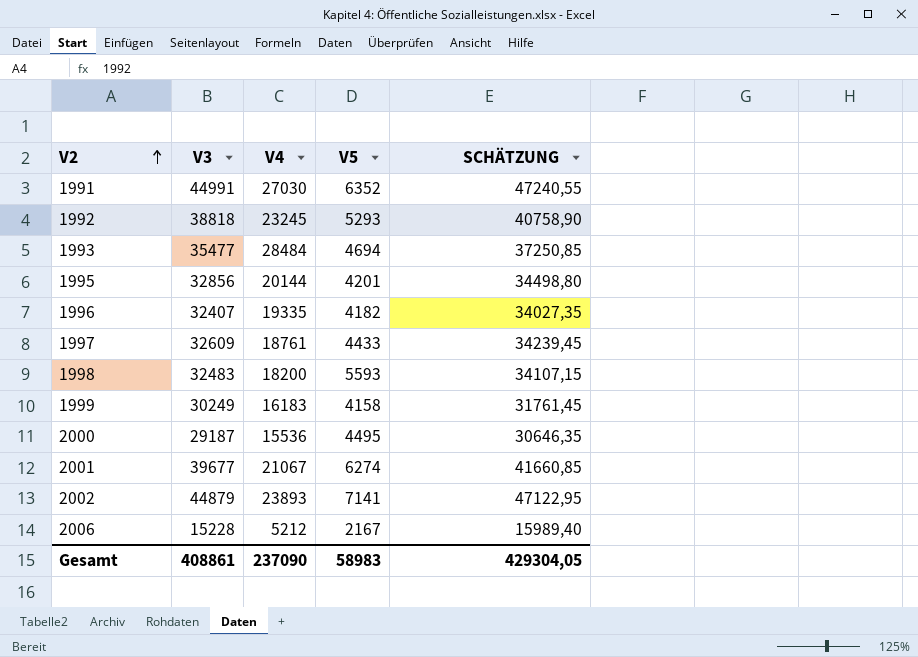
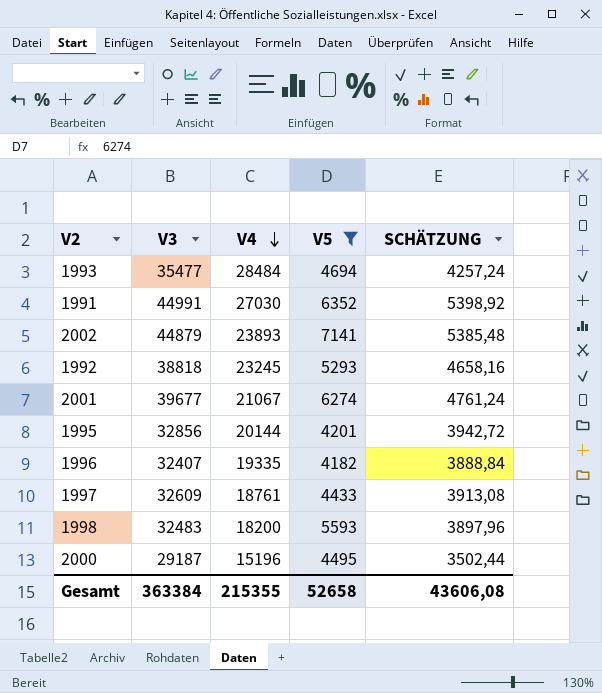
filter: none -> V5 >= 4182
row order: V2 ascending -> V4 descending
column SCHÄTZUNG | formula: [V3] * 1,05 -> [V3] * 0,12
2000 | V4: 15536 -> 15196
Gesamt | V3: 408861 -> 363384
Gesamt | V4: 237090 -> 215355
Gesamt | V5: 58983 -> 52658
Gesamt | SCHÄTZUNG: 429304,05 -> 43606,08

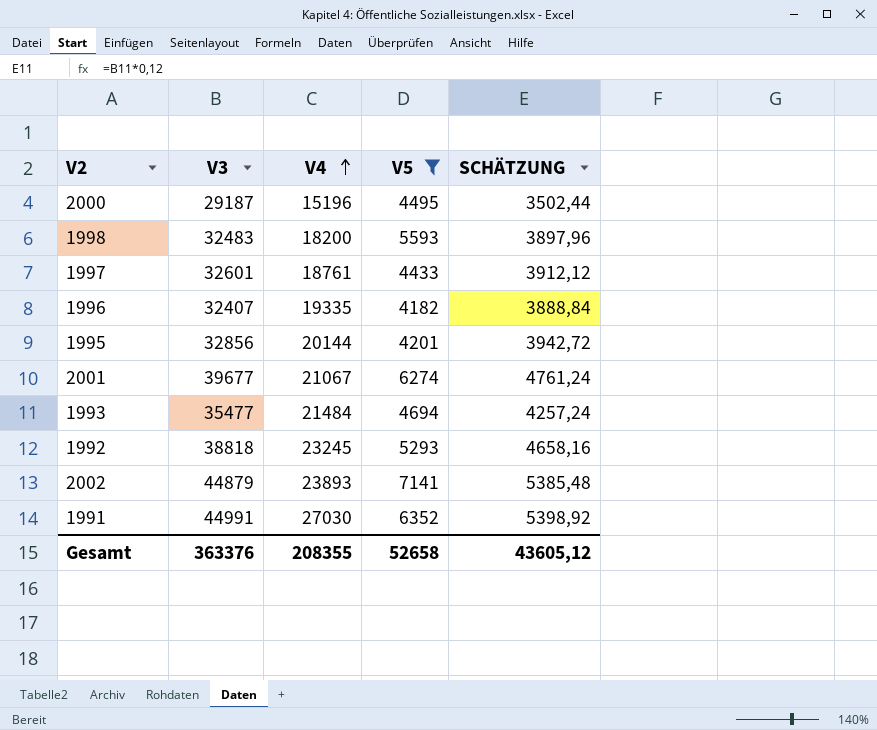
row order: V4 descending -> V4 ascending
1997 | V3: 32609 -> 32601
1997 | SCHÄTZUNG: 3913,08 -> 3912,12
1993 | V4: 28484 -> 21484
Gesamt | V3: 363384 -> 363376
Gesamt | V4: 215355 -> 208355
Gesamt | SCHÄTZUNG: 43606,08 -> 43605,12

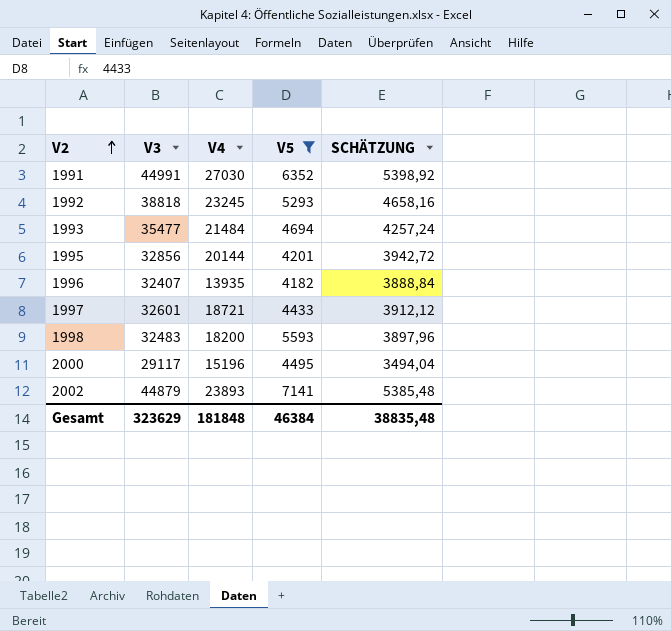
row order: V4 ascending -> V2 ascending
row 2001: 39677 | 21067 | 6274 | 4761,24 -> none
1996 | V4: 19335 -> 13935
1997 | V4: 18761 -> 18721
2000 | V3: 29187 -> 29117
2000 | SCHÄTZUNG: 3502,44 -> 3494,04
Gesamt | V3: 363376 -> 323629
Gesamt | V4: 208355 -> 181848
Gesamt | V5: 52658 -> 46384
Gesamt | SCHÄTZUNG: 43605,12 -> 38835,48

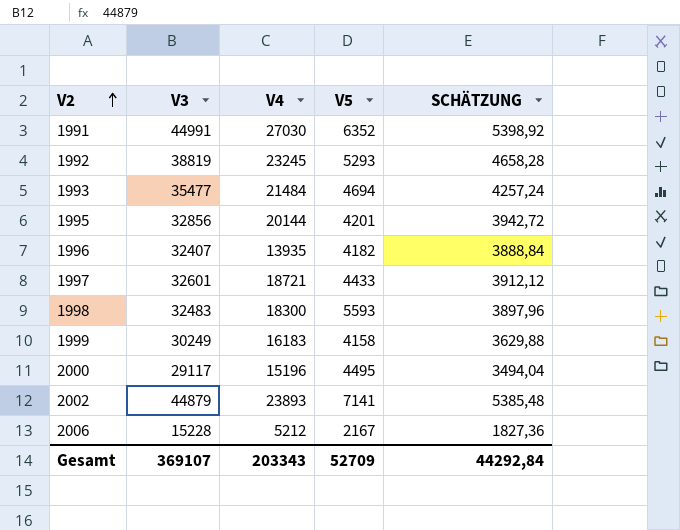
filter: V5 >= 4182 -> none
1992 | V3: 38818 -> 38819
1992 | SCHÄTZUNG: 4658,16 -> 4658,28
1998 | V4: 18200 -> 18300
Gesamt | V3: 323629 -> 369107
Gesamt | V4: 181848 -> 203343
Gesamt | V5: 46384 -> 52709
Gesamt | SCHÄTZUNG: 38835,48 -> 44292,84

